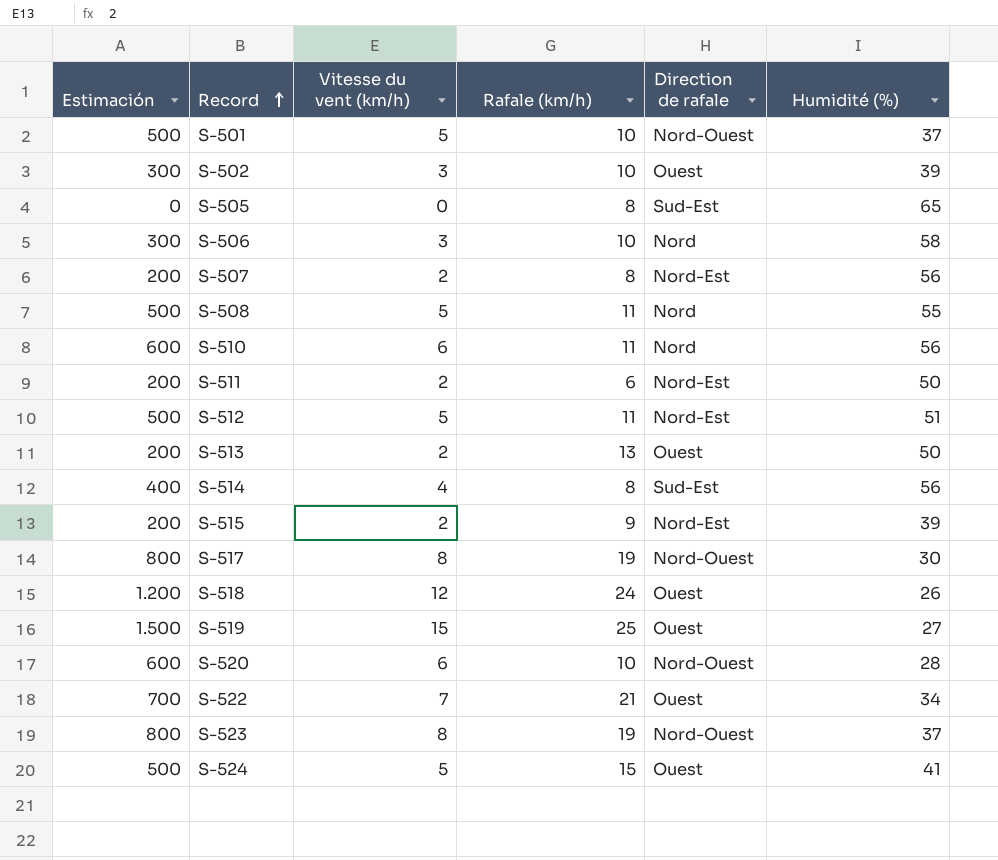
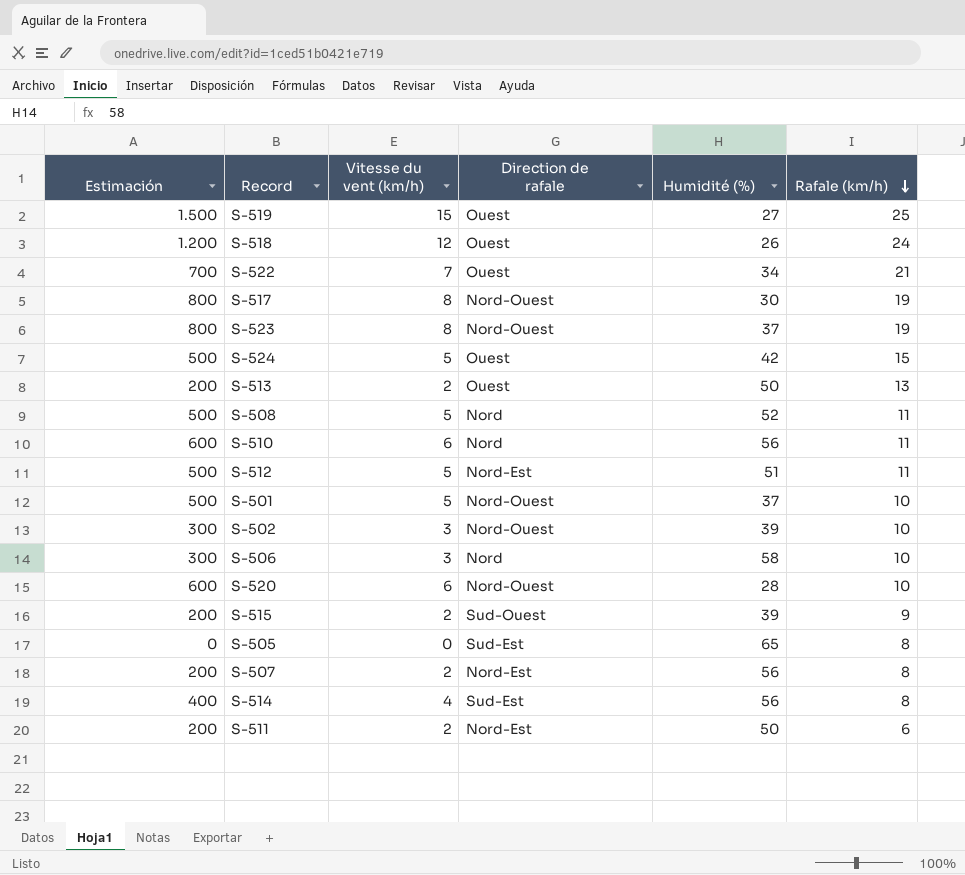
row order: Record ascending -> Rafale (km/h) descending
column Rafale (km/h) | position: 4 -> 6
S-524 | Humidité (%): 41 -> 42
S-508 | Humidité (%): 55 -> 52
S-502 | Direction de rafale: Ouest -> Nord-Ouest
S-515 | Direction de rafale: Nord-Est -> Sud-Ouest

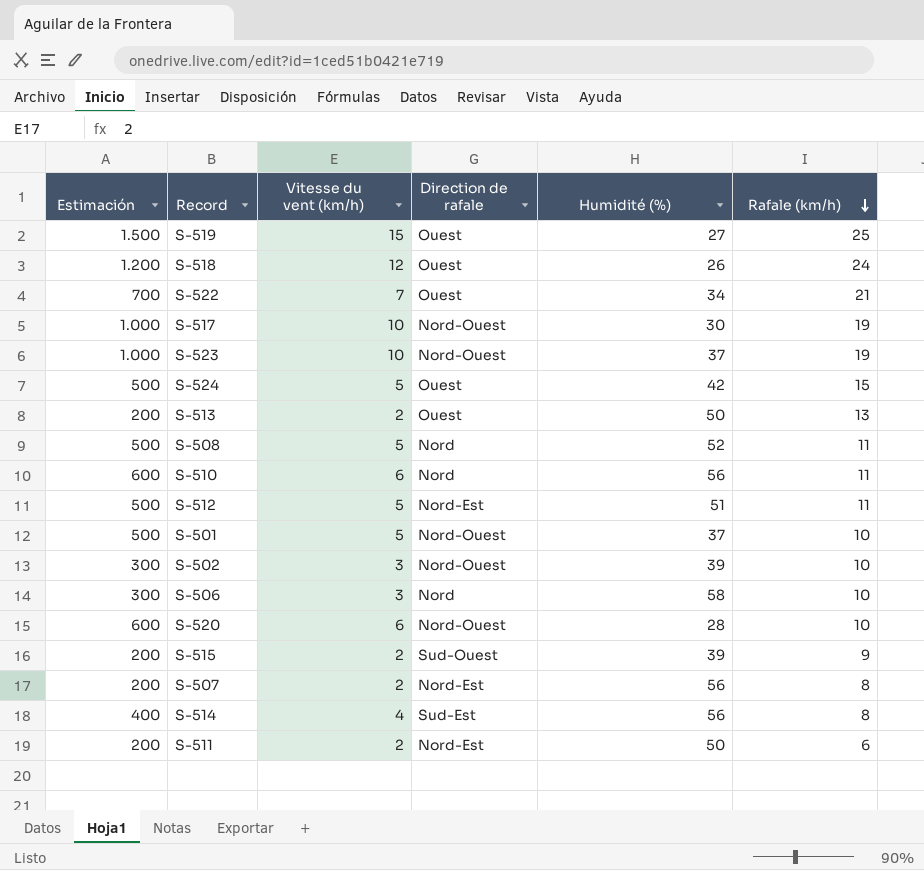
row S-505: 0 | 0 | Sud-Est | 65 | 8 -> none
S-517 | Estimación: 800 -> 1.000
S-517 | Vitesse du vent (km/h): 8 -> 10
S-523 | Estimación: 800 -> 1.000
S-523 | Vitesse du vent (km/h): 8 -> 10

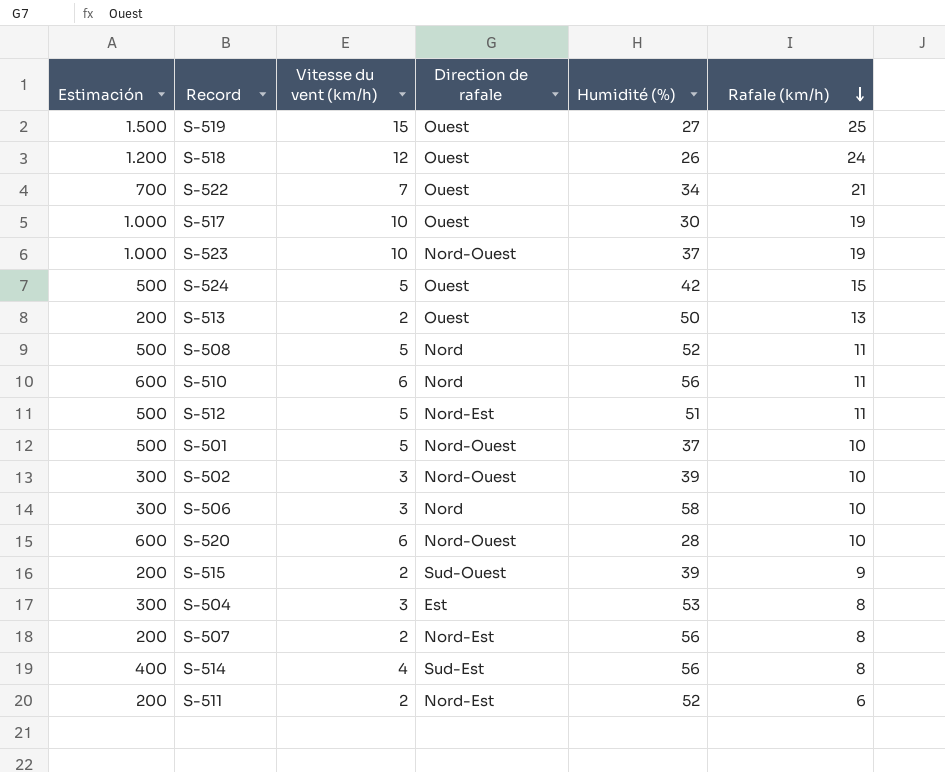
S-517 | Direction de rafale: Nord-Ouest -> Ouest
row S-504: none -> 300 | 3 | Est | 53 | 8
S-511 | Humidité (%): 50 -> 52

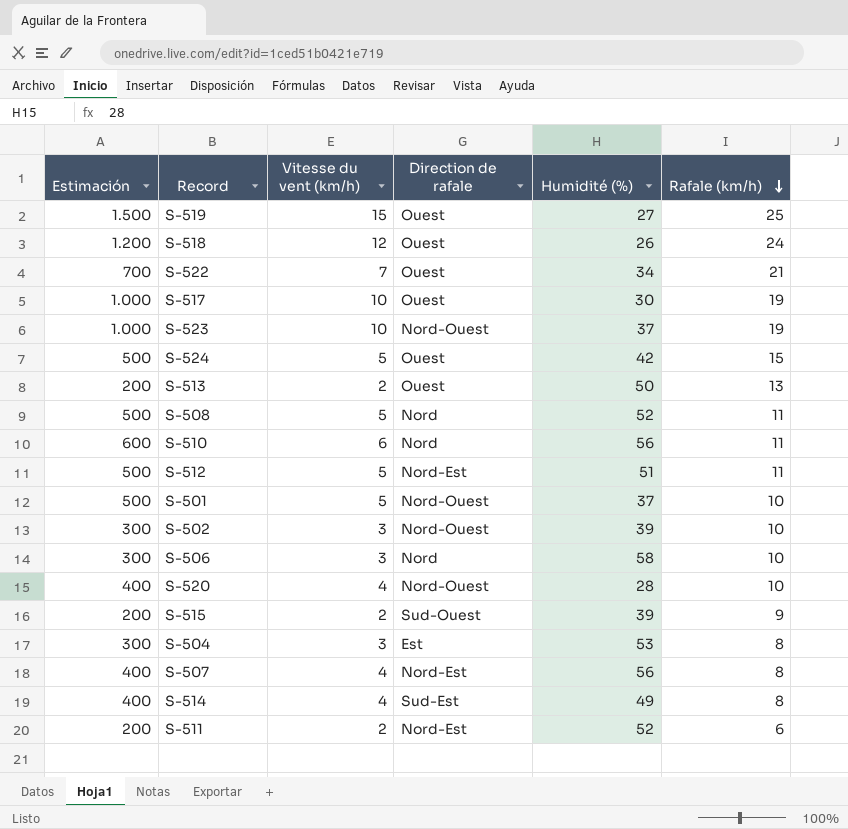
S-520 | Estimación: 600 -> 400
S-520 | Vitesse du vent (km/h): 6 -> 4
S-507 | Estimación: 200 -> 400
S-507 | Vitesse du vent (km/h): 2 -> 4
S-514 | Humidité (%): 56 -> 49

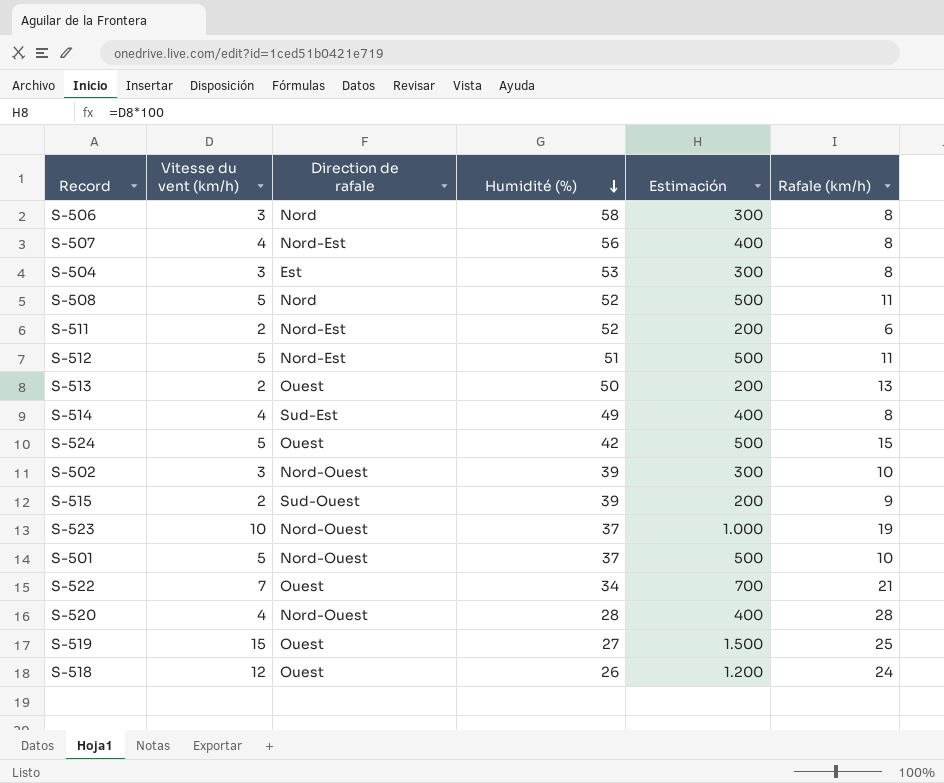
row order: Rafale (km/h) descending -> Humidité (%) descending
column Estimación | position: 1 -> 5
row S-517: 1.000 | 10 | Ouest | 30 | 19 -> none
row S-510: 600 | 6 | Nord | 56 | 11 -> none
S-506 | Rafale (km/h): 10 -> 8
S-520 | Rafale (km/h): 10 -> 28

